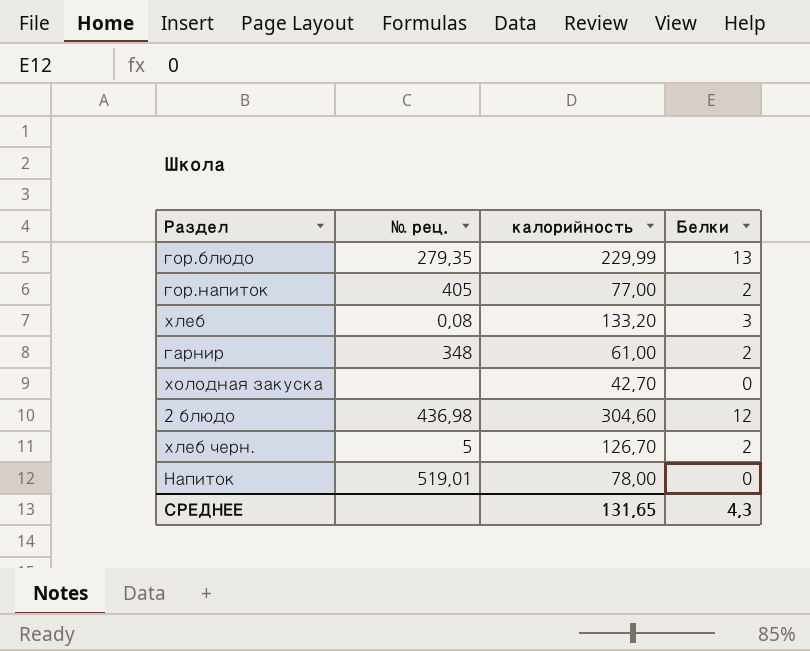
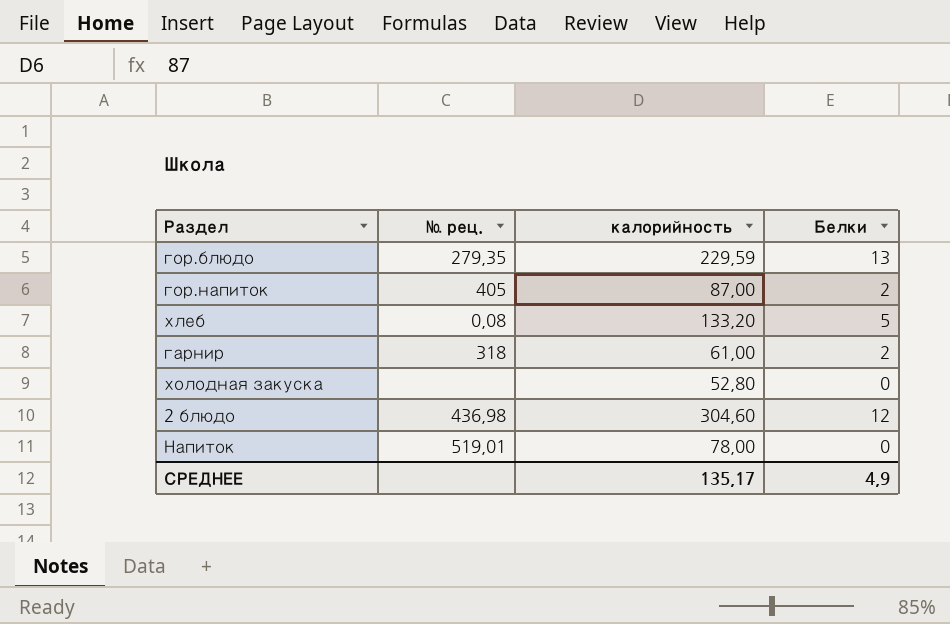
row хлеб черн.: 5 | 126,70 | 2 -> none
гор.блюдо | калорийность: 229,99 -> 229,59
гор.напиток | калорийность: 77,00 -> 87,00
хлеб | Белки: 3 -> 5
гарнир | № рец.: 348 -> 318
холодная закуска | калорийность: 42,70 -> 52,80
СРЕДНЕЕ | калорийность: 131,65 -> 135,17
СРЕДНЕЕ | Белки: 4,3 -> 4,9

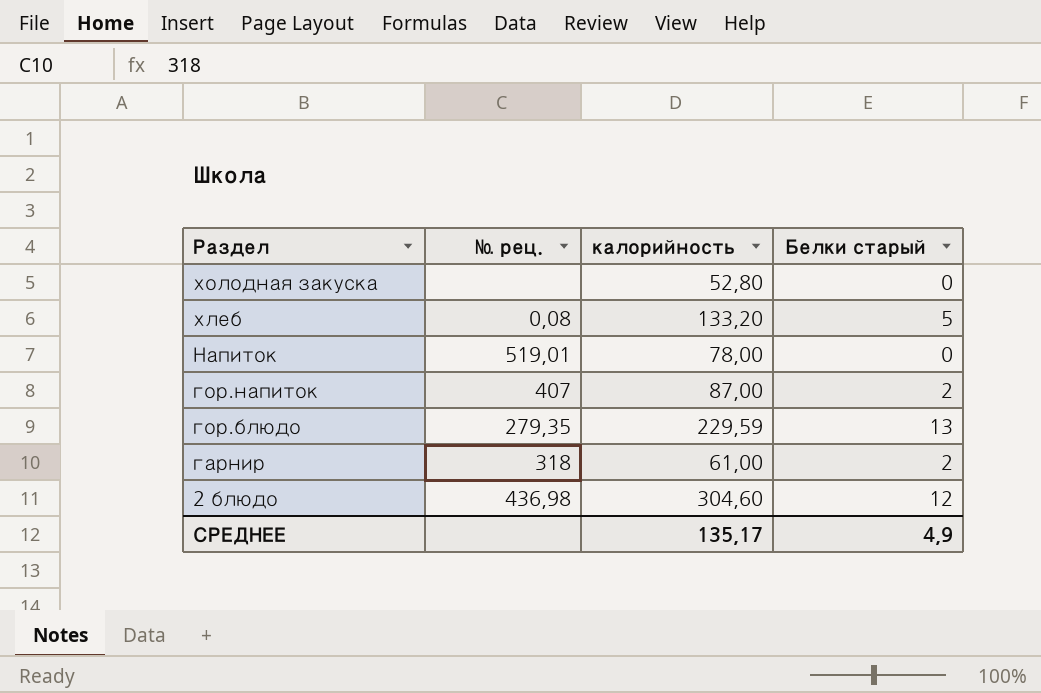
row order: none -> Раздел descending
column name: Белки -> Белки старый
гор.напиток | № рец.: 405 -> 407

